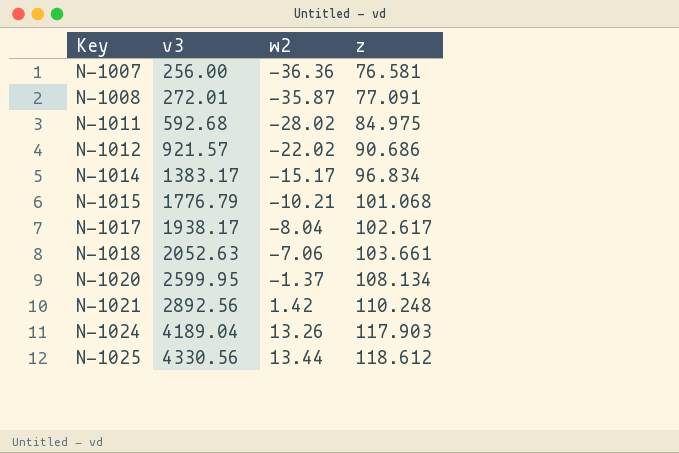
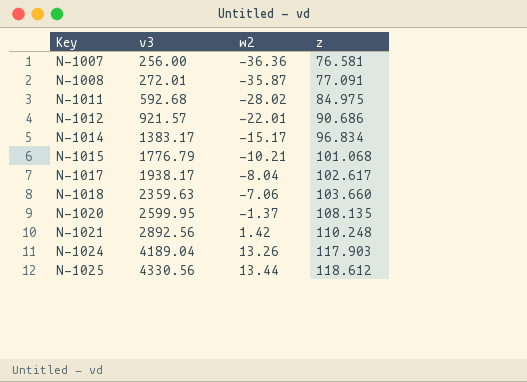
N-1012 | w2: -22.02 -> -22.01
N-1018 | v3: 2052.63 -> 2359.63
N-1018 | z: 103.661 -> 103.660
N-1020 | z: 108.134 -> 108.135

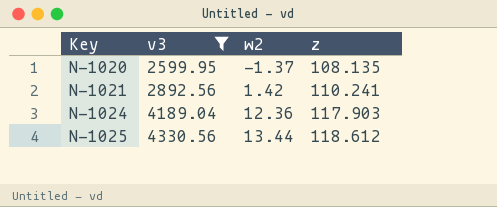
filter: none -> v3 >= 2599.95
N-1021 | z: 110.248 -> 110.241
N-1024 | w2: 13.26 -> 12.36

